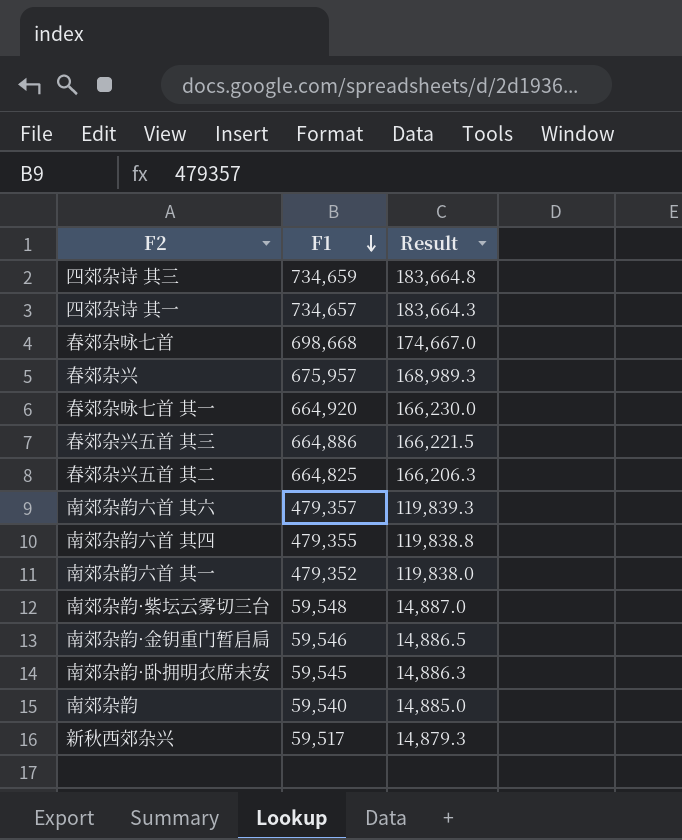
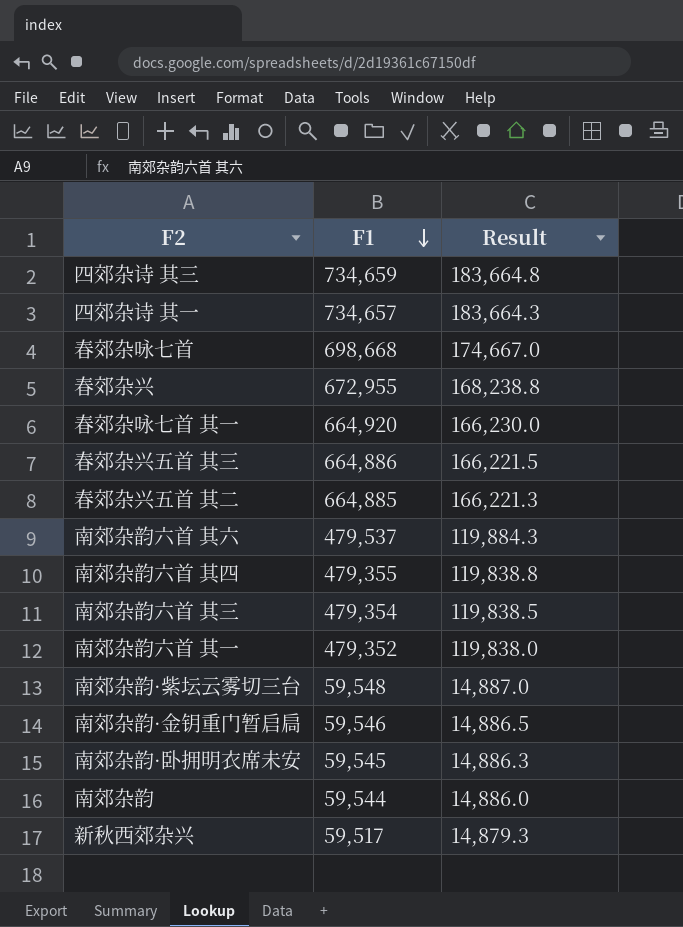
春郊杂兴 | F1: 675,957 -> 672,955
春郊杂兴 | Result: 168,989.3 -> 168,238.8
春郊杂兴五首 其二 | F1: 664,825 -> 664,885
春郊杂兴五首 其二 | Result: 166,206.3 -> 166,221.3
南郊杂韵六首 其六 | F1: 479,357 -> 479,537
南郊杂韵六首 其六 | Result: 119,839.3 -> 119,884.3
row 南郊杂韵六首 其三: none -> 479,354 | 119,838.5
南郊杂韵 | F1: 59,540 -> 59,544
南郊杂韵 | Result: 14,885.0 -> 14,886.0

